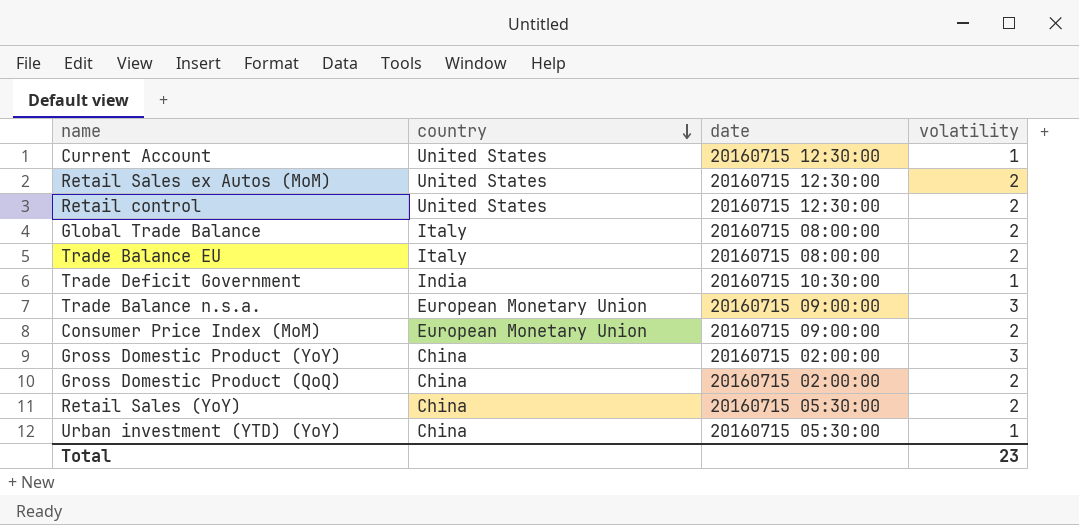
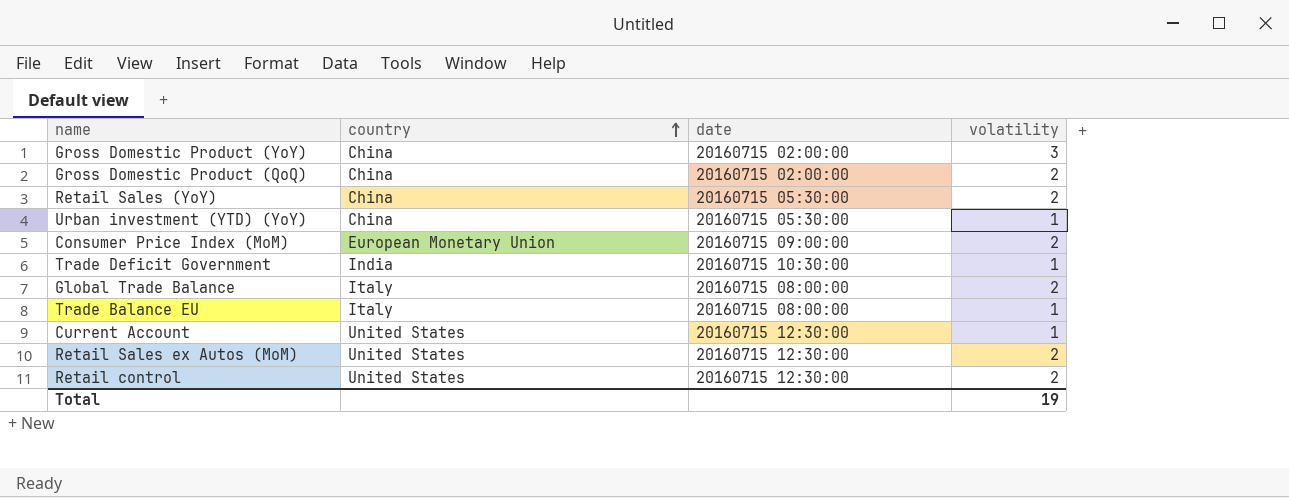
row order: country descending -> country ascending
row Trade Balance n.s.a.: European Monetary Union | 20160715 09:00:00 | 3 -> none
Trade Balance EU | volatility: 2 -> 1
Total | volatility: 23 -> 19

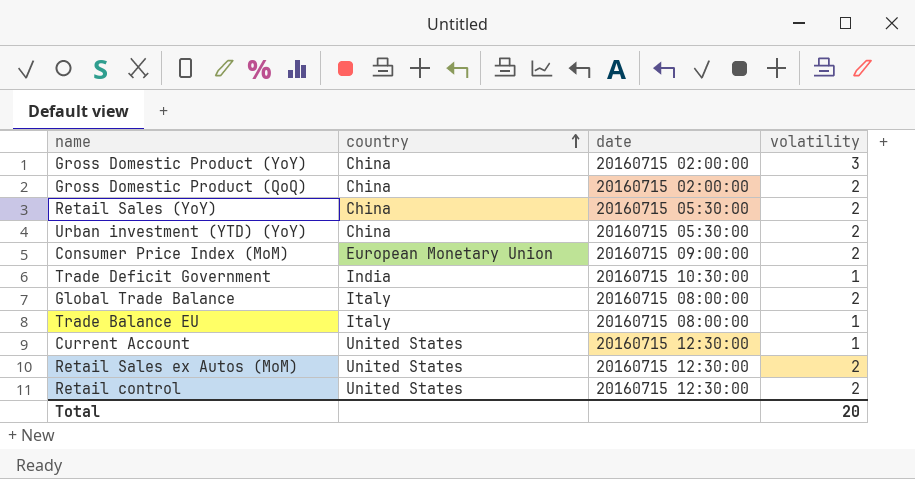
Urban investment (YTD) (YoY) | volatility: 1 -> 2
Total | volatility: 19 -> 20

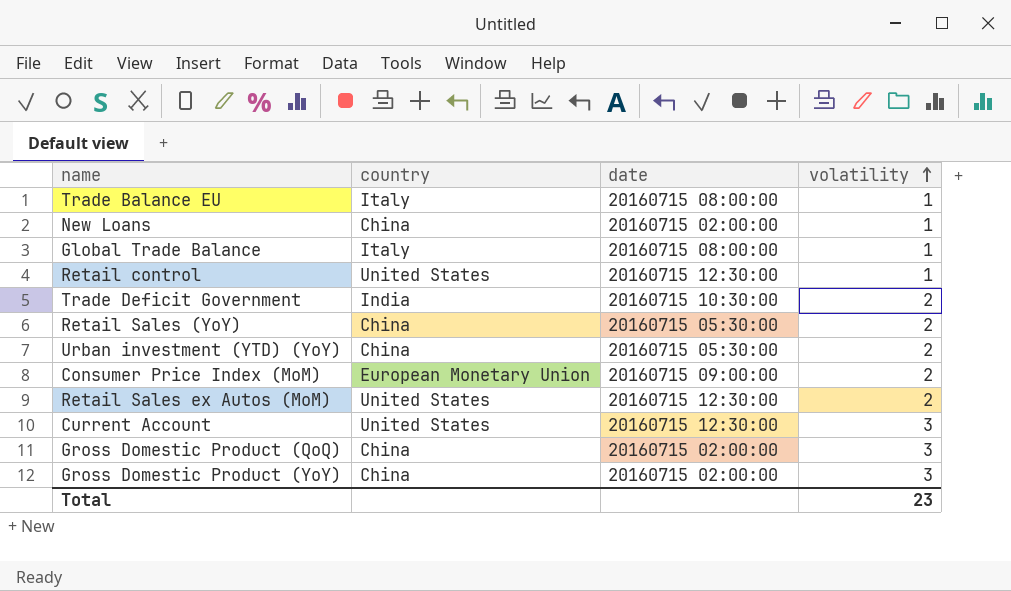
row order: country ascending -> volatility ascending
row New Loans: none -> China | 20160715 02:00:00 | 1
Global Trade Balance | volatility: 2 -> 1
Retail control | volatility: 2 -> 1
Trade Deficit Government | volatility: 1 -> 2
Current Account | volatility: 1 -> 3
Gross Domestic Product (QoQ) | volatility: 2 -> 3
Total | volatility: 20 -> 23

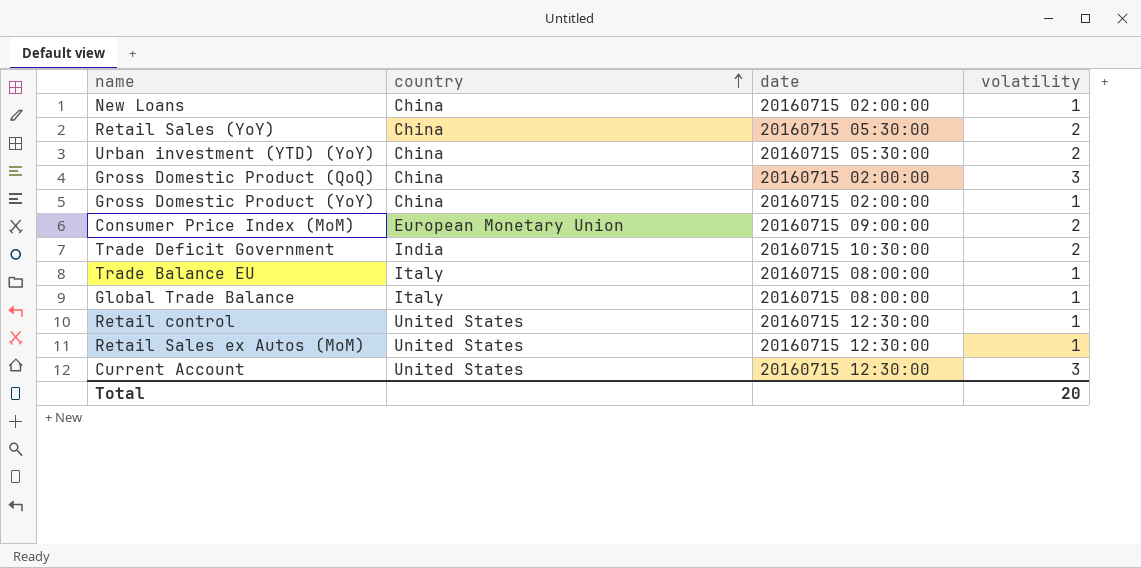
row order: volatility ascending -> country ascending
Gross Domestic Product (YoY) | volatility: 3 -> 1
Retail Sales ex Autos (MoM) | volatility: 2 -> 1
Total | volatility: 23 -> 20

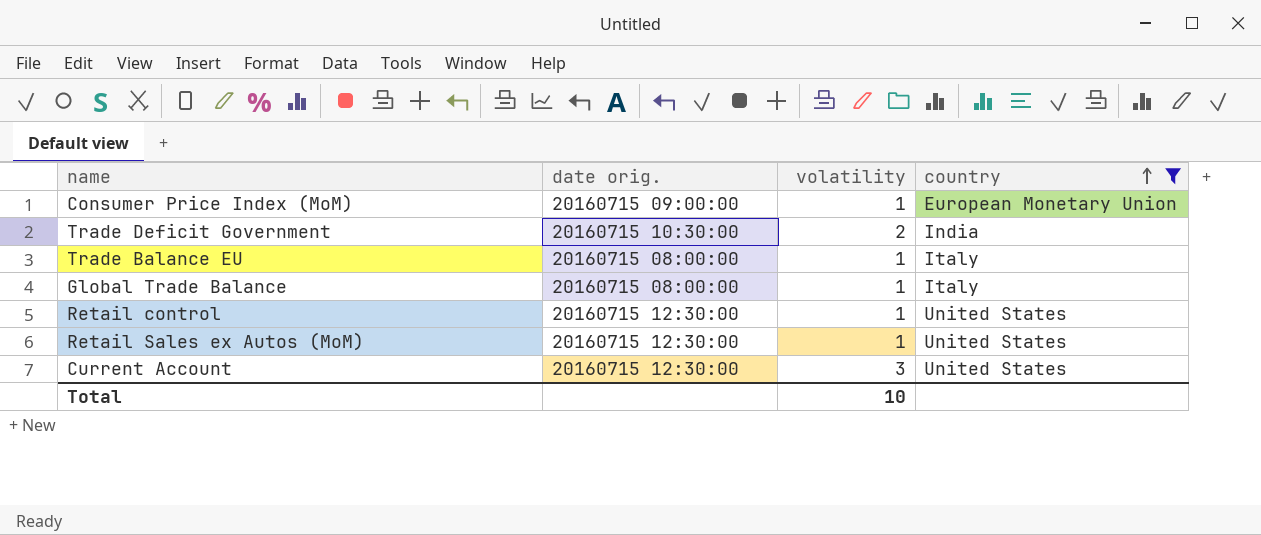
filter: none -> country != China
column name: date -> date orig.
column country | position: 2 -> 4
Consumer Price Index (MoM) | volatility: 2 -> 1
Total | volatility: 20 -> 10

